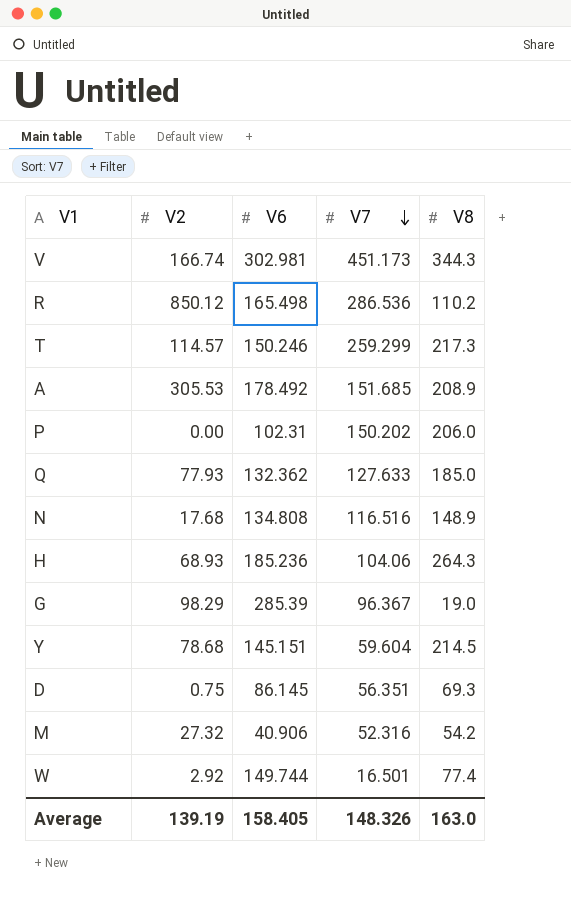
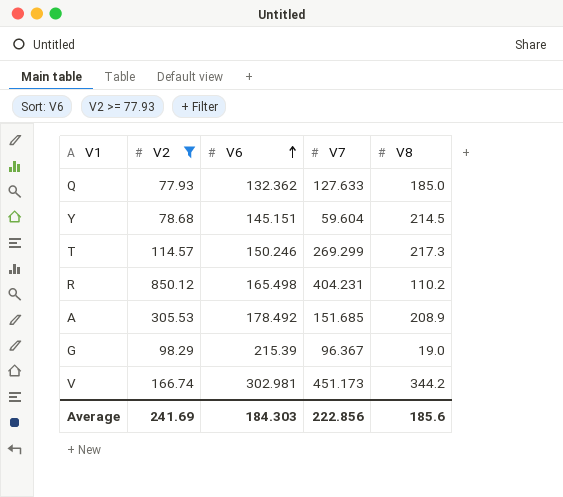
filter: none -> V2 >= 77.93
row order: V7 descending -> V6 ascending
T | V7: 259.299 -> 269.299
R | V7: 286.536 -> 404.231
G | V6: 285.39 -> 215.39
V | V8: 344.3 -> 344.2
Average | V2: 139.19 -> 241.69
Average | V6: 158.405 -> 184.303
Average | V7: 148.326 -> 222.856
Average | V8: 163.0 -> 185.6

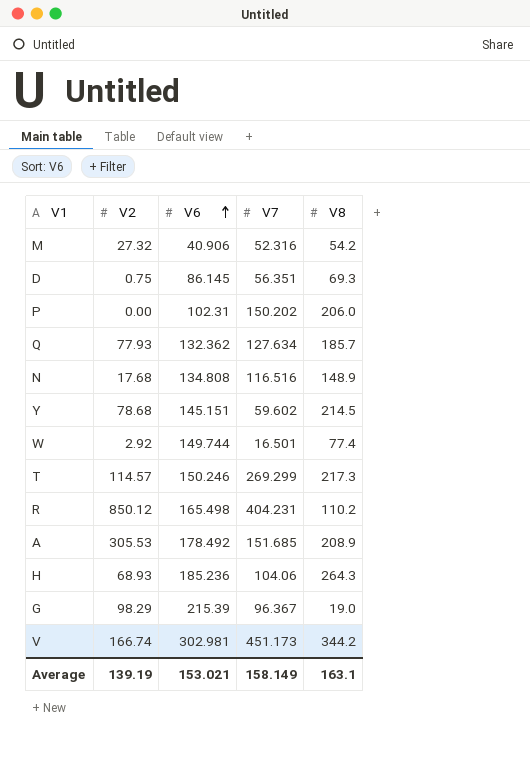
filter: V2 >= 77.93 -> none
Q | V7: 127.633 -> 127.634
Q | V8: 185.0 -> 185.7
Y | V7: 59.604 -> 59.602
Average | V2: 241.69 -> 139.19
Average | V6: 184.303 -> 153.021
Average | V7: 222.856 -> 158.149
Average | V8: 185.6 -> 163.1

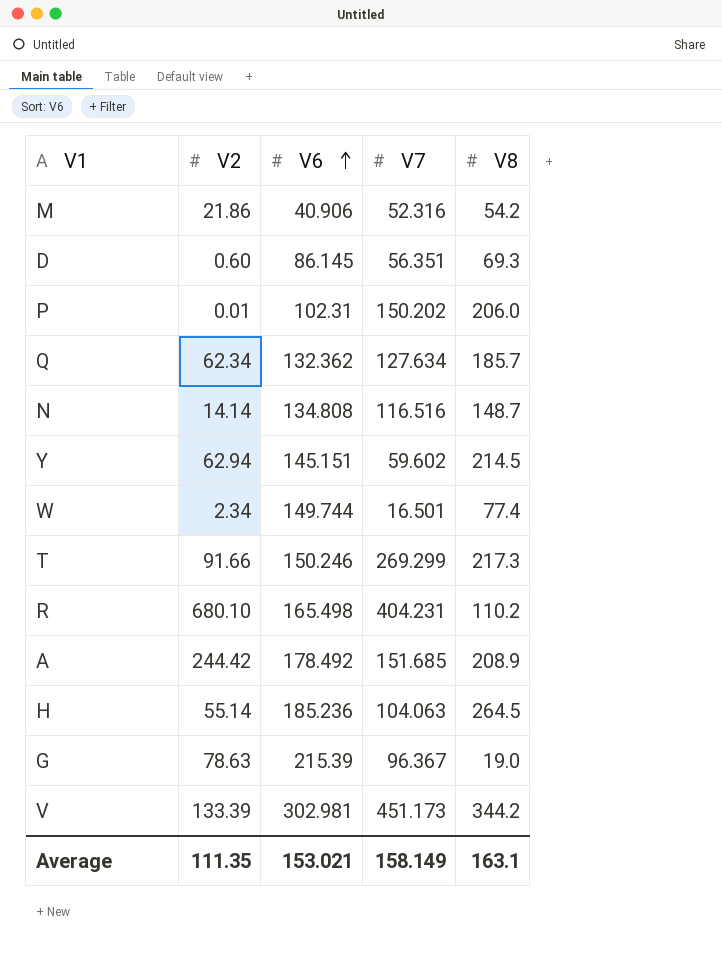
M | V2: 27.32 -> 21.86
D | V2: 0.75 -> 0.60
P | V2: 0.00 -> 0.01
Q | V2: 77.93 -> 62.34
N | V2: 17.68 -> 14.14
N | V8: 148.9 -> 148.7
Y | V2: 78.68 -> 62.94
W | V2: 2.92 -> 2.34
T | V2: 114.57 -> 91.66
R | V2: 850.12 -> 680.10
A | V2: 305.53 -> 244.42
H | V2: 68.93 -> 55.14
H | V7: 104.06 -> 104.063
H | V8: 264.3 -> 264.5
G | V2: 98.29 -> 78.63
V | V2: 166.74 -> 133.39
Average | V2: 139.19 -> 111.35

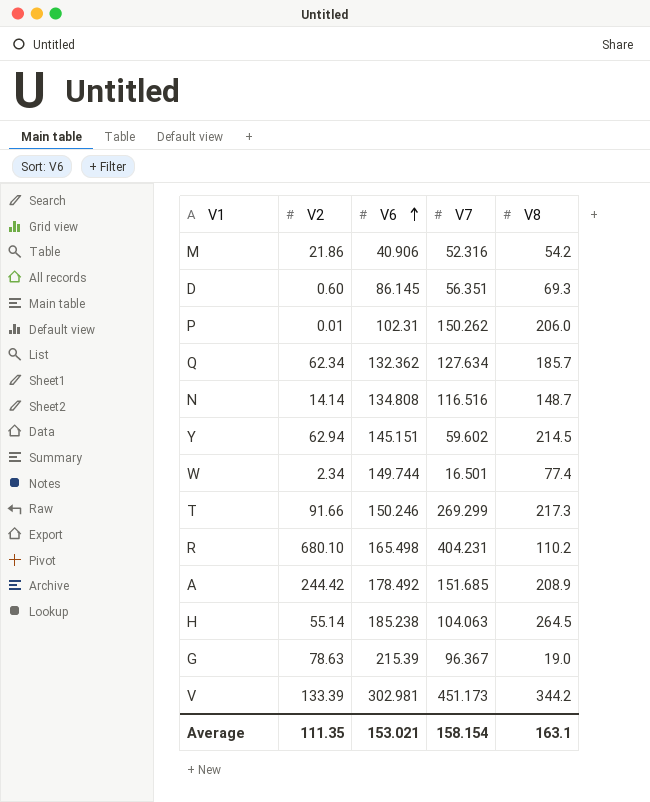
P | V7: 150.202 -> 150.262
H | V6: 185.236 -> 185.238
Average | V7: 158.149 -> 158.154

